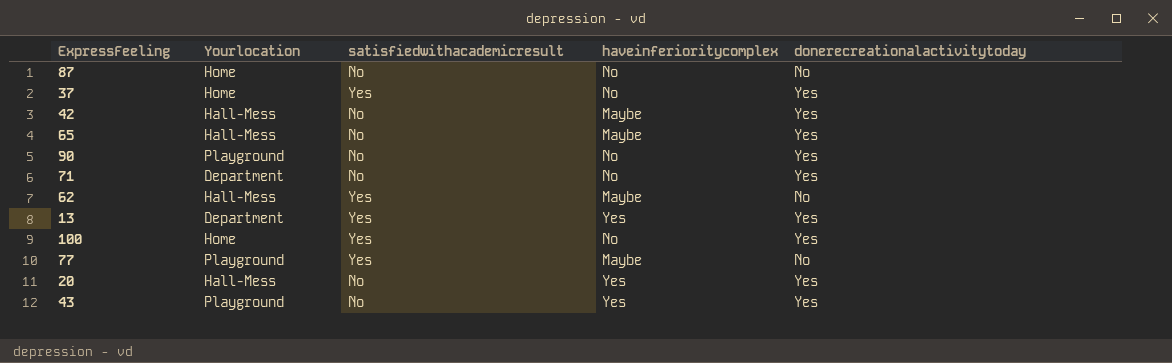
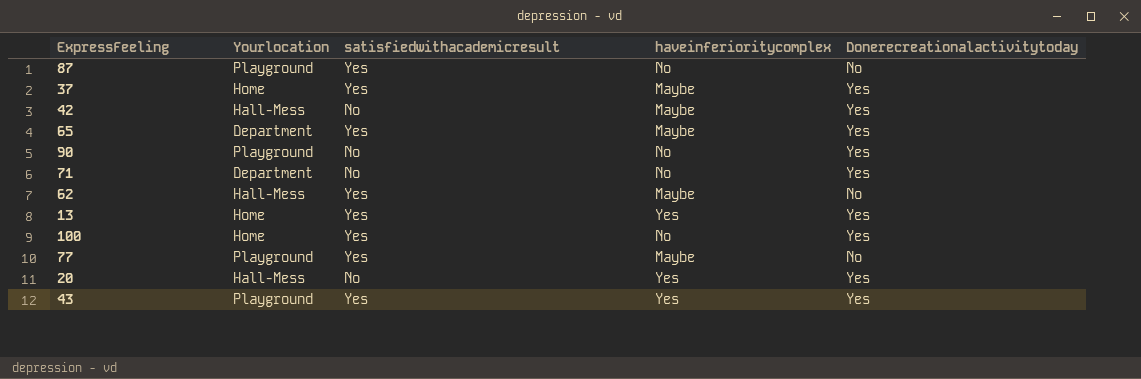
column name: donerecreationalactivitytoday -> Donerecreationalactivitytoday
87 | Yourlocation: Home -> Playground
87 | satisfiedwithacademicresult: No -> Yes
37 | haveinferioritycomplex: No -> Maybe
65 | Yourlocation: Hall-Mess -> Department
65 | satisfiedwithacademicresult: No -> Yes
13 | Yourlocation: Department -> Home
43 | satisfiedwithacademicresult: No -> Yes

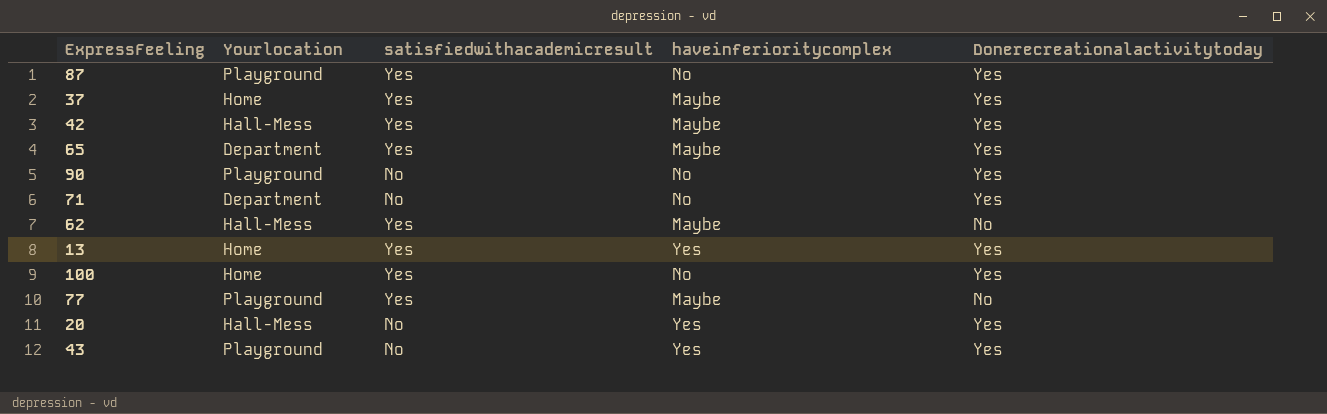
87 | Donerecreationalactivitytoday: No -> Yes
42 | satisfiedwithacademicresult: No -> Yes
43 | satisfiedwithacademicresult: Yes -> No

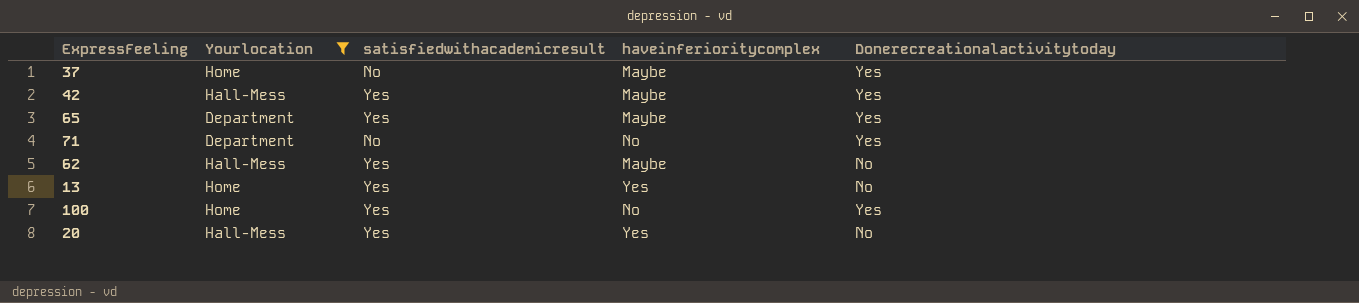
filter: none -> Yourlocation != Playground
37 | satisfiedwithacademicresult: Yes -> No
13 | Donerecreationalactivitytoday: Yes -> No
20 | satisfiedwithacademicresult: No -> Yes
20 | Donerecreationalactivitytoday: Yes -> No

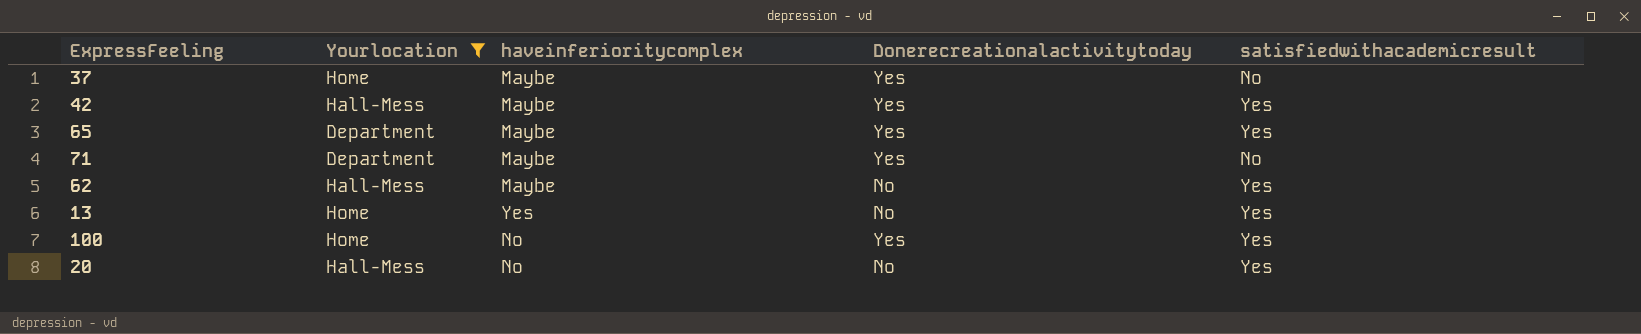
column satisfiedwithacademicresult | position: 3 -> 5
71 | haveinferioritycomplex: No -> Maybe
20 | haveinferioritycomplex: Yes -> No

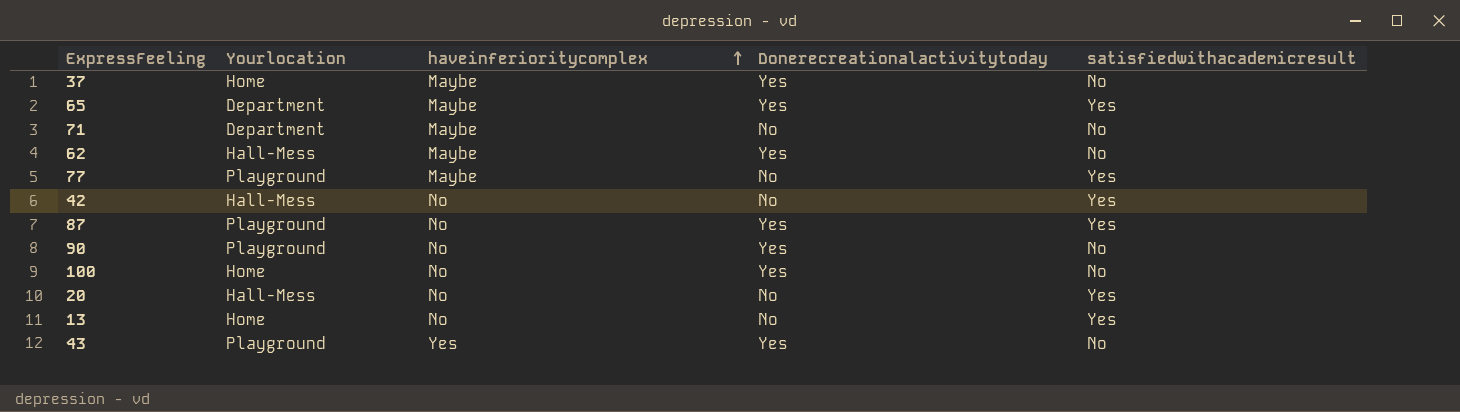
filter: Yourlocation != Playground -> none
row order: none -> haveinferioritycomplex ascending
71 | Donerecreationalactivitytoday: Yes -> No
62 | Donerecreationalactivitytoday: No -> Yes
62 | satisfiedwithacademicresult: Yes -> No
42 | haveinferioritycomplex: Maybe -> No
42 | Donerecreationalactivitytoday: Yes -> No
100 | satisfiedwithacademicresult: Yes -> No
13 | haveinferioritycomplex: Yes -> No

